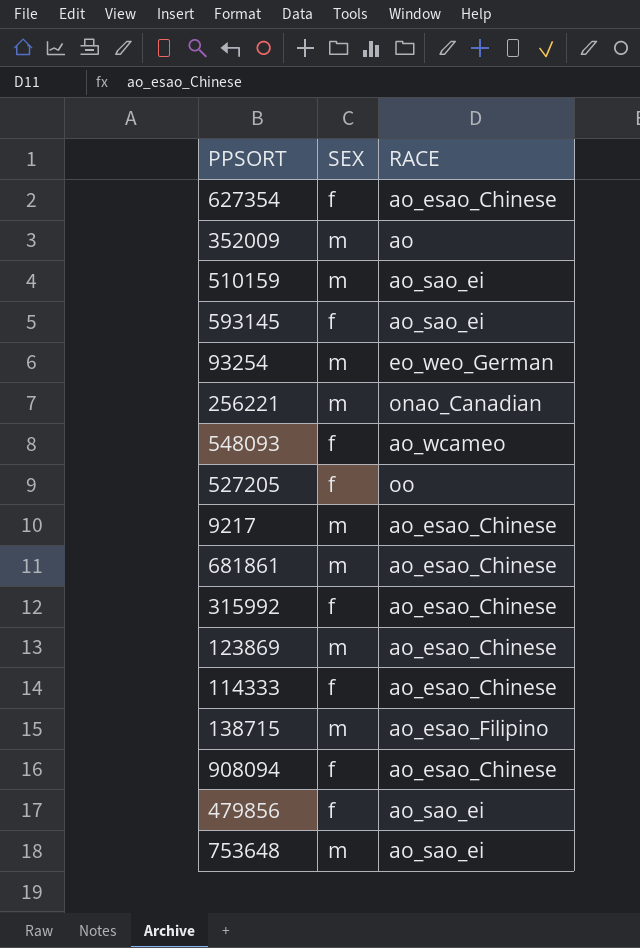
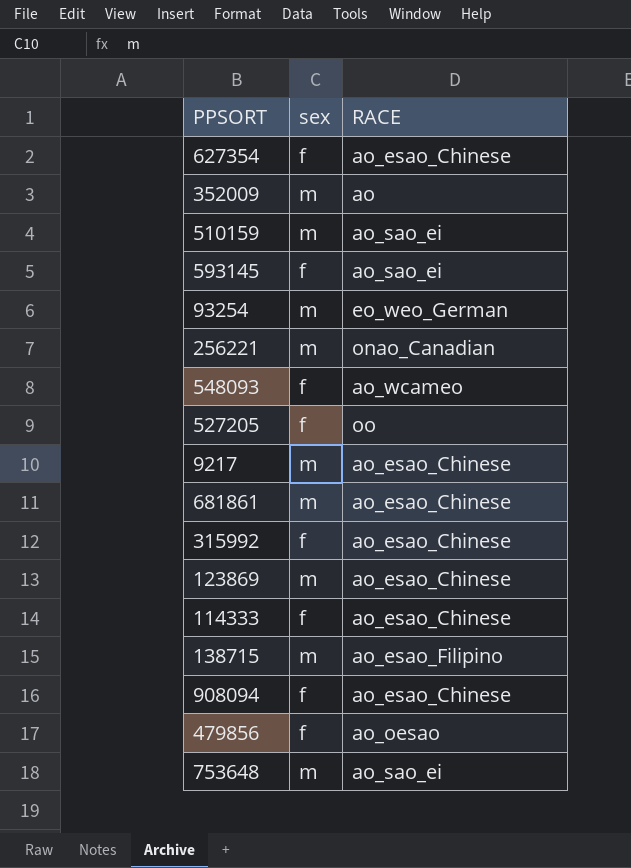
column name: SEX -> sex
479856 | RACE: ao_sao_ei -> ao_oesao

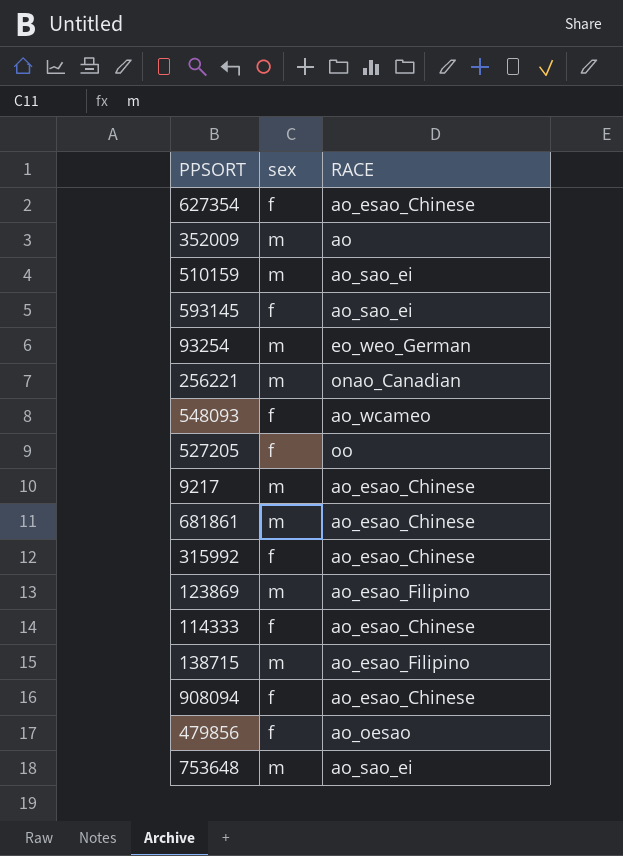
123869 | RACE: ao_esao_Chinese -> ao_esao_Filipino

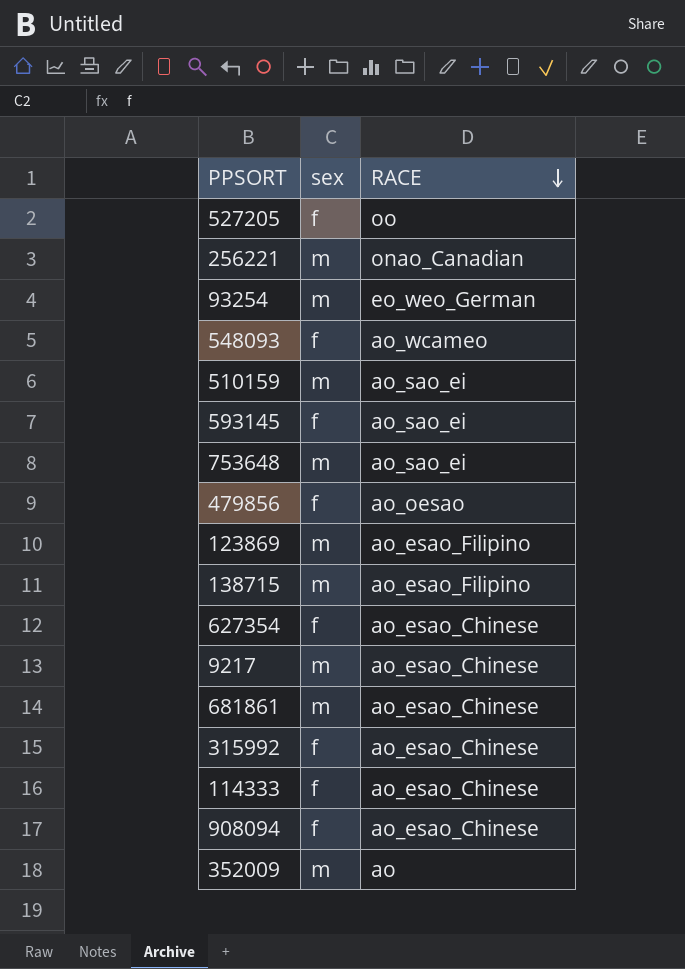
row order: none -> RACE descending

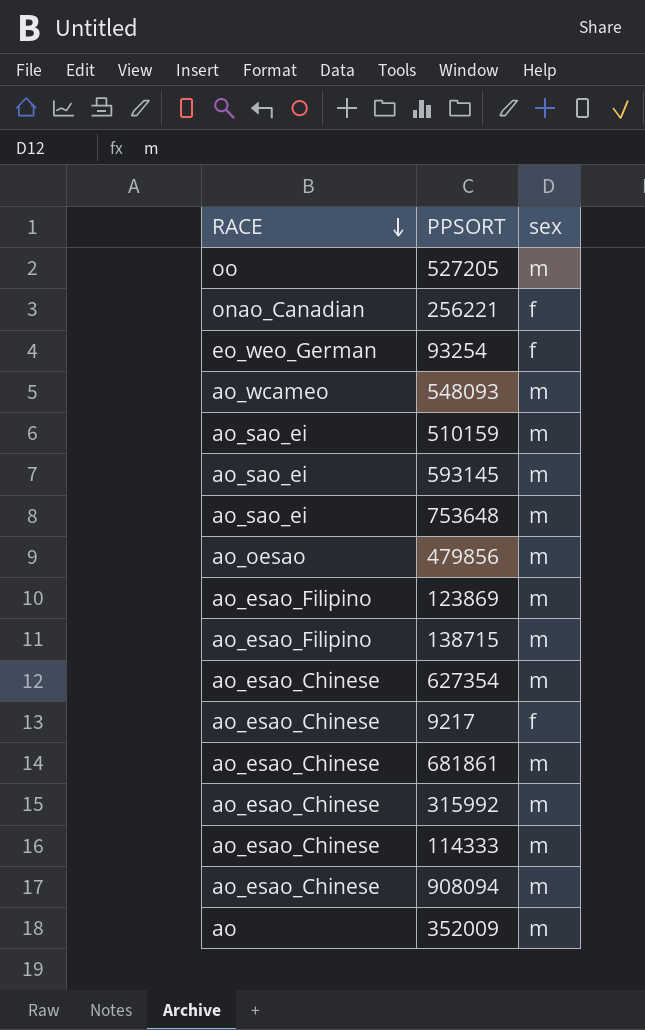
column RACE | position: 3 -> 1
527205 | sex: f -> m
256221 | sex: m -> f
93254 | sex: m -> f
548093 | sex: f -> m
593145 | sex: f -> m
479856 | sex: f -> m
627354 | sex: f -> m
9217 | sex: m -> f
315992 | sex: f -> m
114333 | sex: f -> m
908094 | sex: f -> m

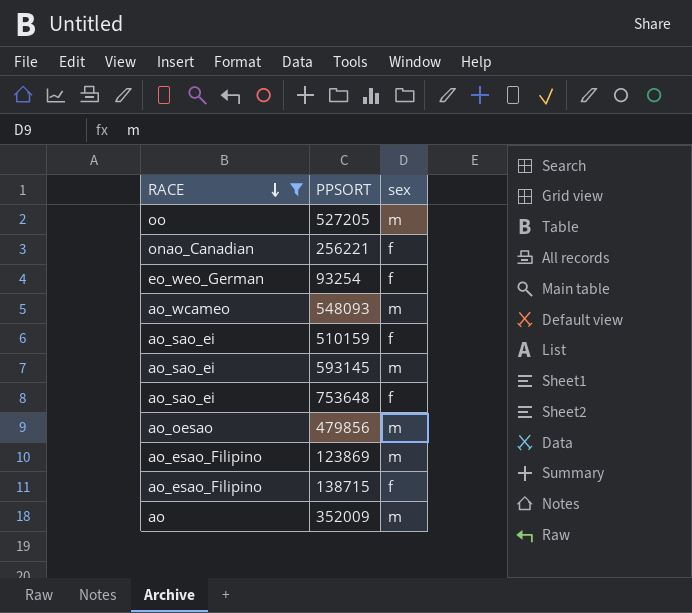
filter: none -> RACE != ao_esao_Chinese
510159 | sex: m -> f
753648 | sex: m -> f
138715 | sex: m -> f

